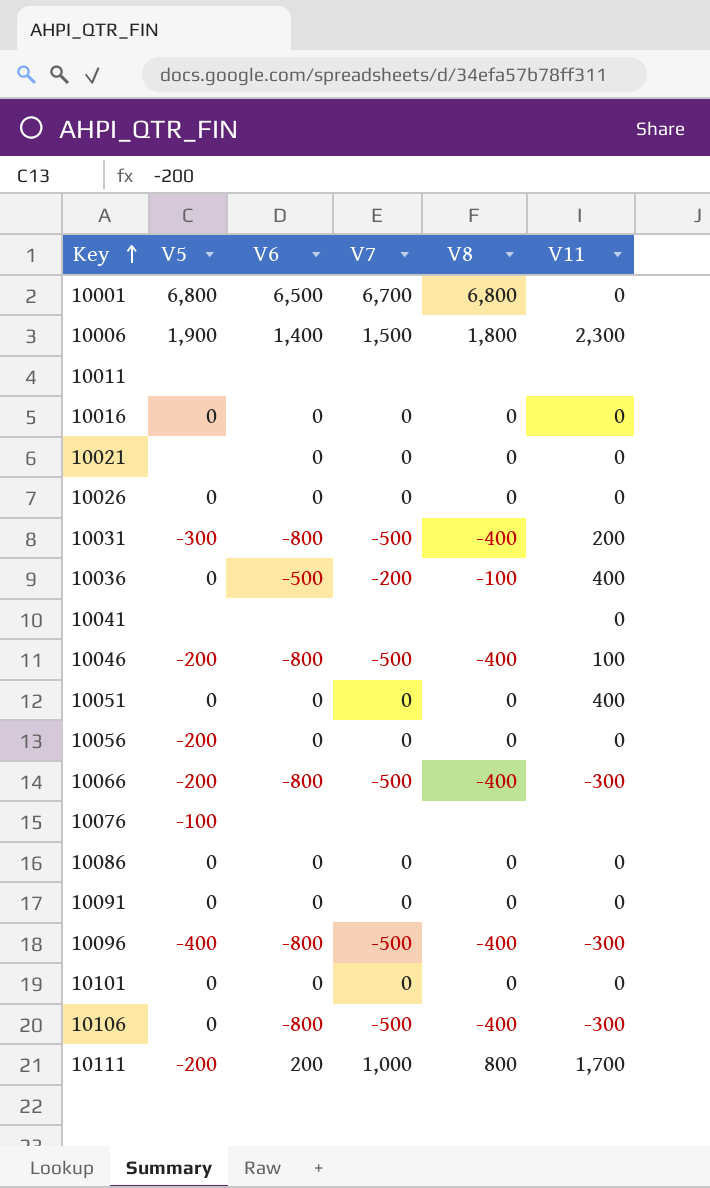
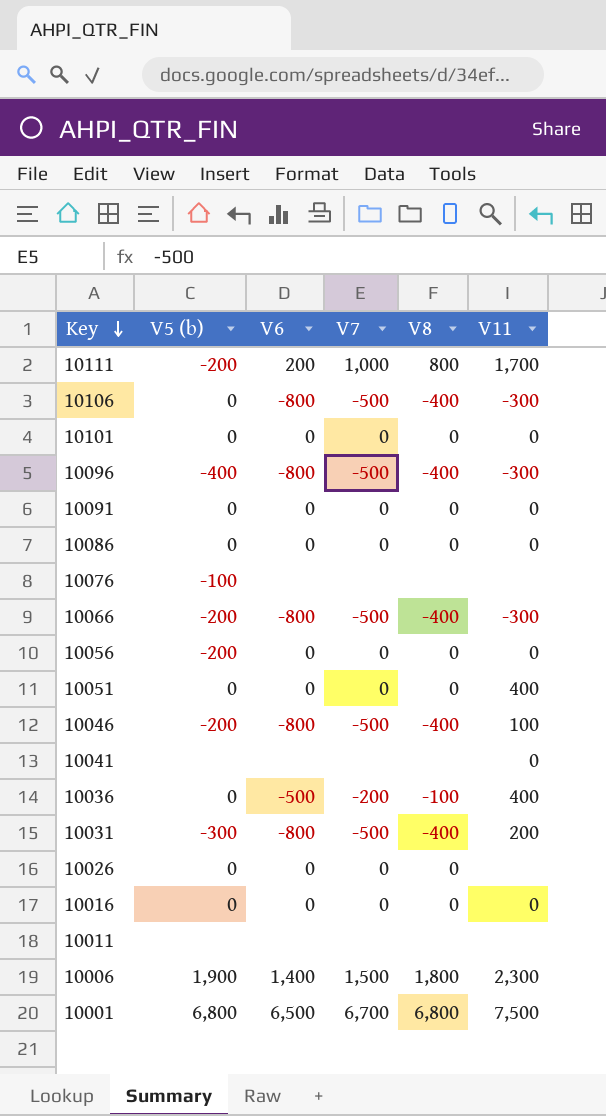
row order: Key ascending -> Key descending
column name: V5 -> V5 (b)
row 10021: none | 0 | 0 | 0 | 0 -> none
10026 | V11: 0 -> none
10001 | V11: 0 -> 7,500

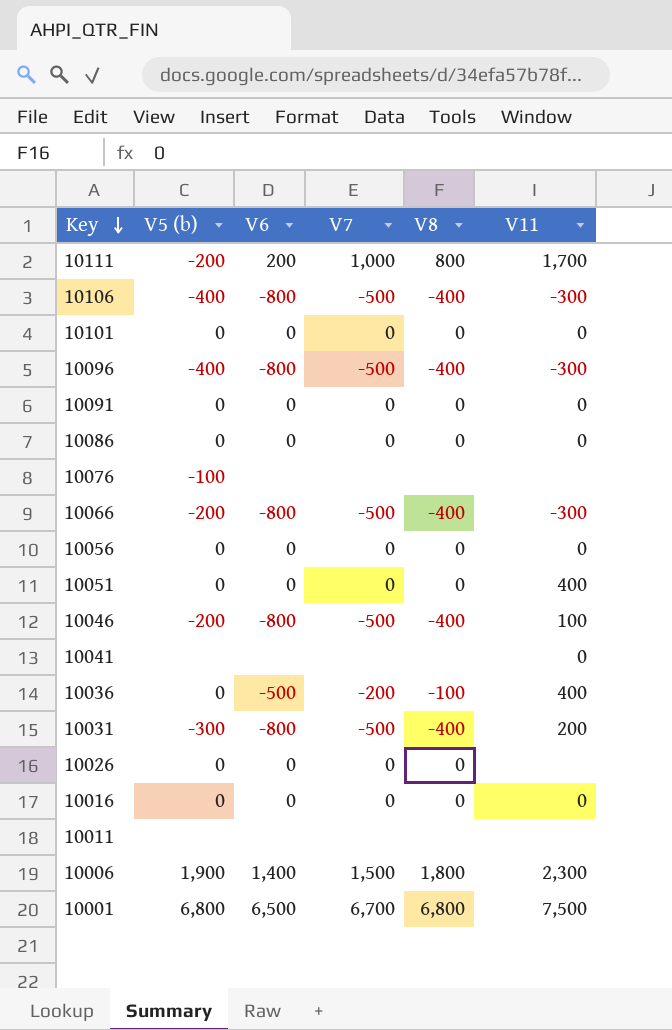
10106 | V5 (b): 0 -> -400
10056 | V5 (b): -200 -> 0

